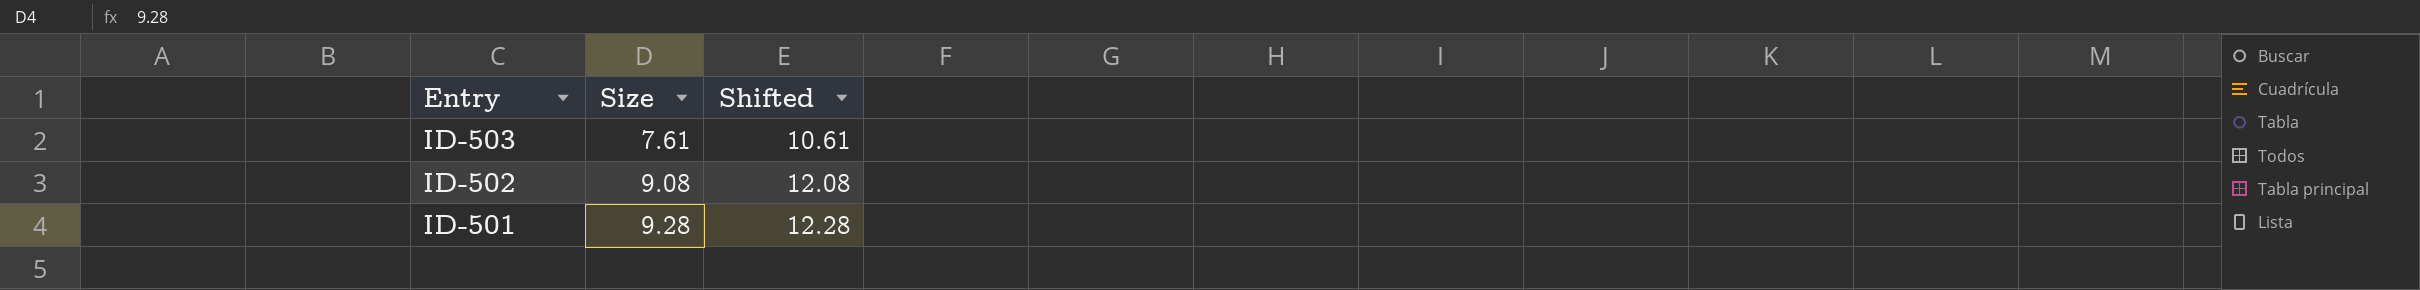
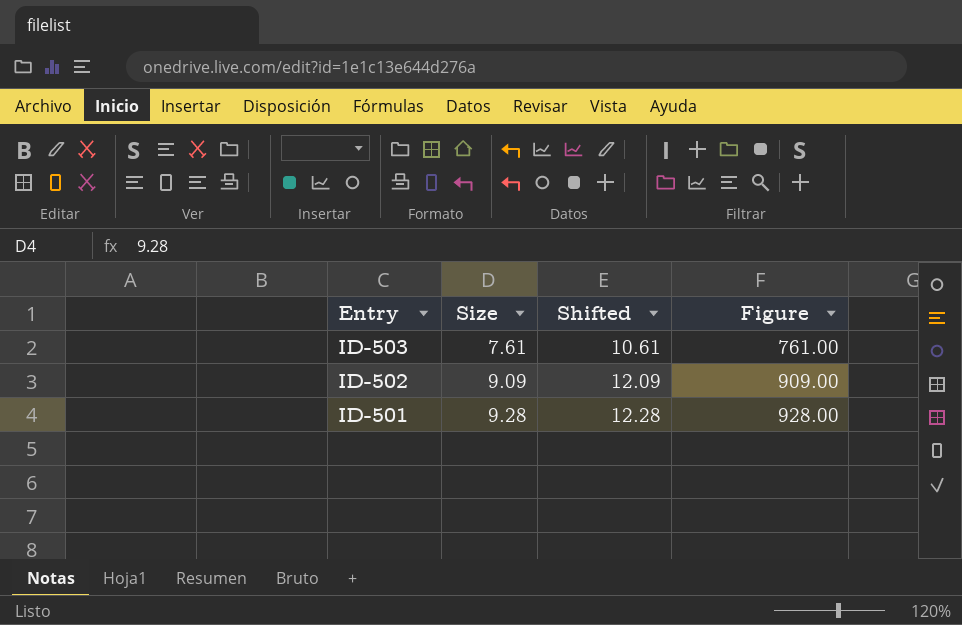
column Figure | formula: none -> [Size] * 100
ID-502 | Size: 9.08 -> 9.09
ID-502 | Shifted: 12.08 -> 12.09

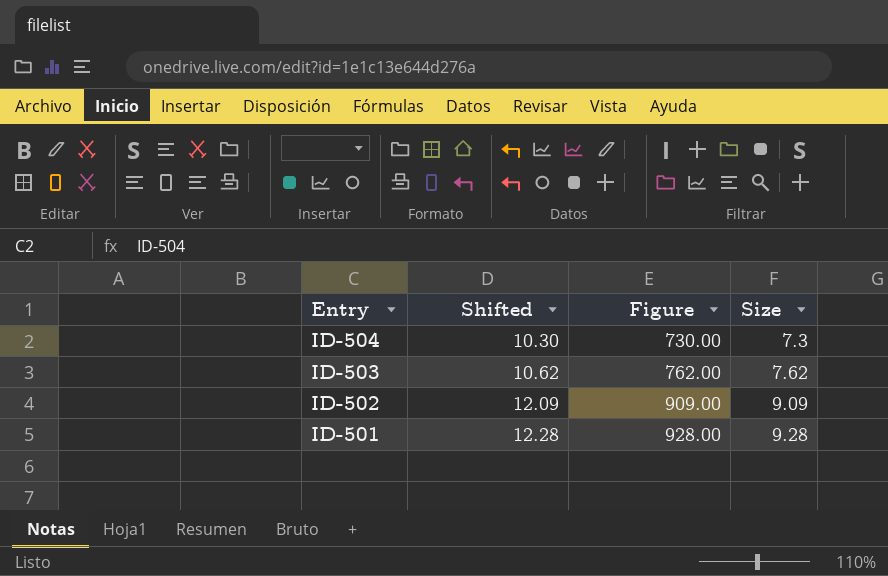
column Size | position: 2 -> 4
row ID-504: none -> 10.30 | 730.00 | 7.3
ID-503 | Shifted: 10.61 -> 10.62
ID-503 | Figure: 761.00 -> 762.00
ID-503 | Size: 7.61 -> 7.62

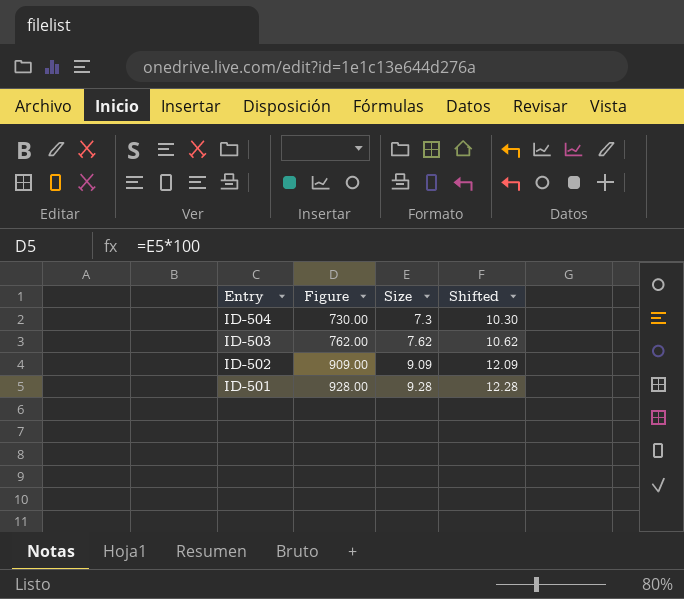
column Shifted | position: 2 -> 4

